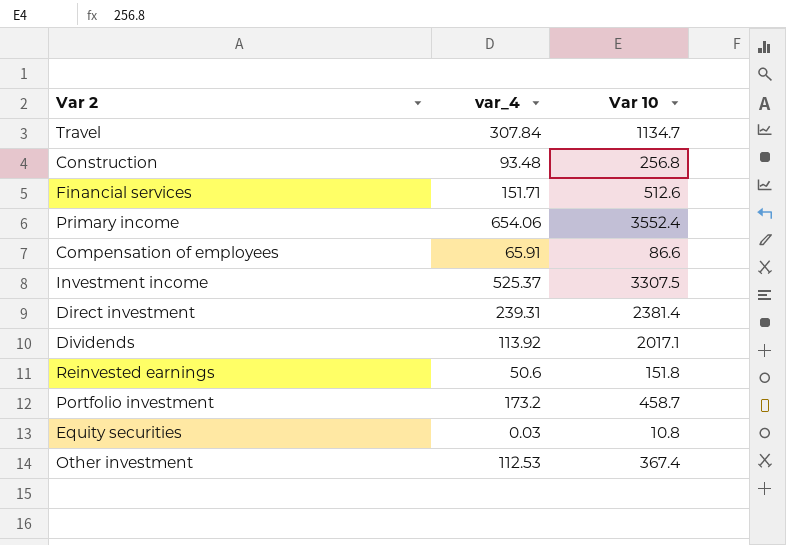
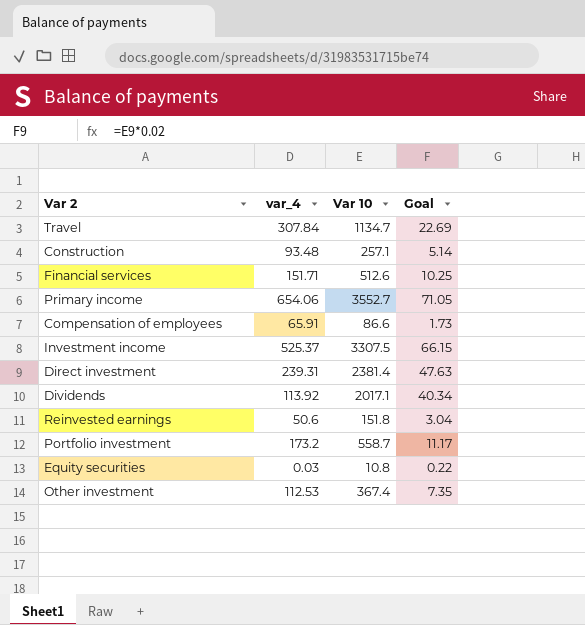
column Goal | formula: none -> [Var 10] * 0.02
Construction | Var 10: 256.8 -> 257.1
Primary income | Var 10: 3552.4 -> 3552.7
Portfolio investment | Var 10: 458.7 -> 558.7

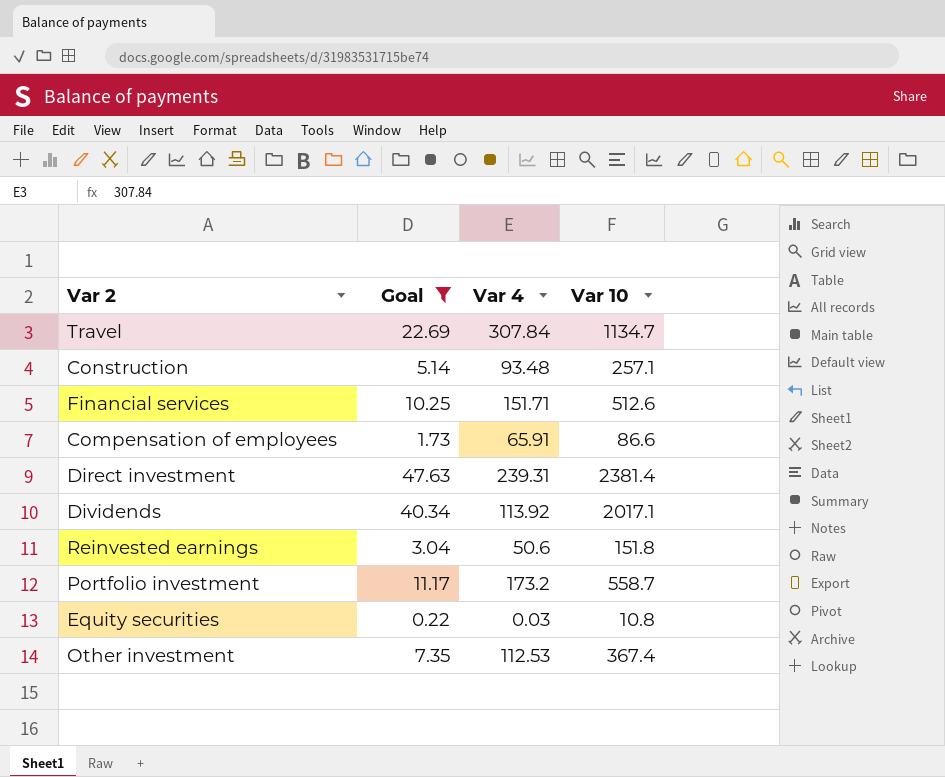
filter: none -> Goal <= 47.63
column Goal | position: 4 -> 2
column name: var_4 -> Var 4

